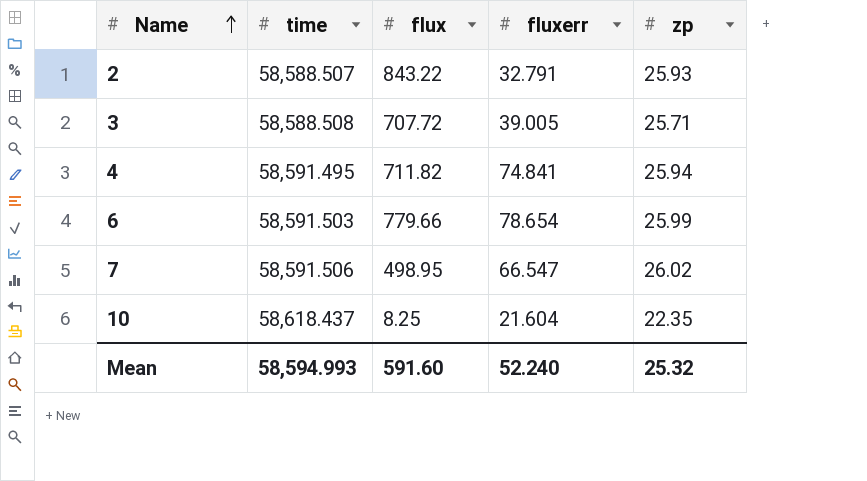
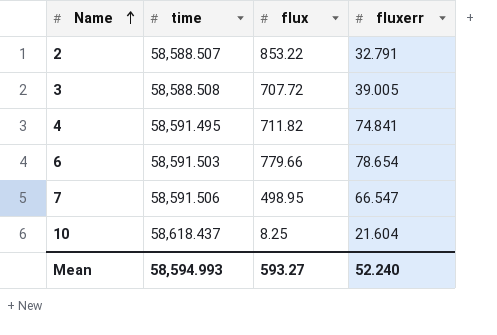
column zp | position: 5 -> none
2 | flux: 843.22 -> 853.22
Mean | flux: 591.60 -> 593.27

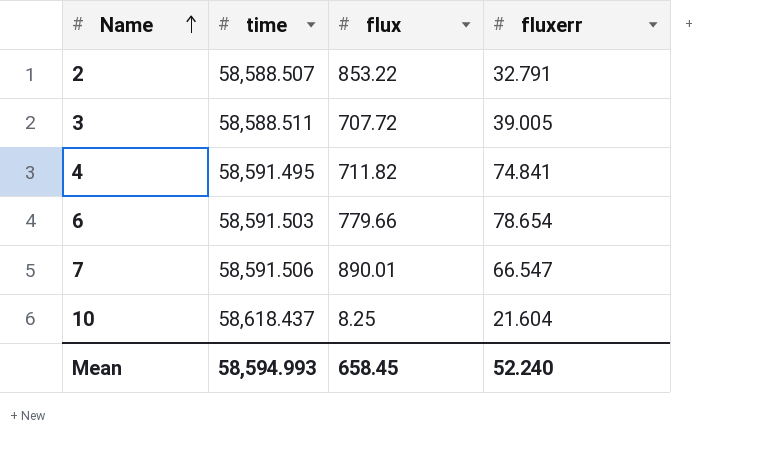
3 | time: 58,588.508 -> 58,588.511
7 | flux: 498.95 -> 890.01
Mean | flux: 593.27 -> 658.45

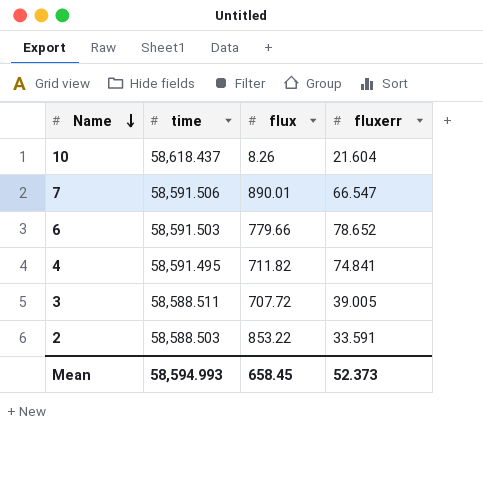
row order: Name ascending -> Name descending
10 | flux: 8.25 -> 8.26
6 | fluxerr: 78.654 -> 78.652
2 | time: 58,588.507 -> 58,588.503
2 | fluxerr: 32.791 -> 33.591
Mean | fluxerr: 52.240 -> 52.373

